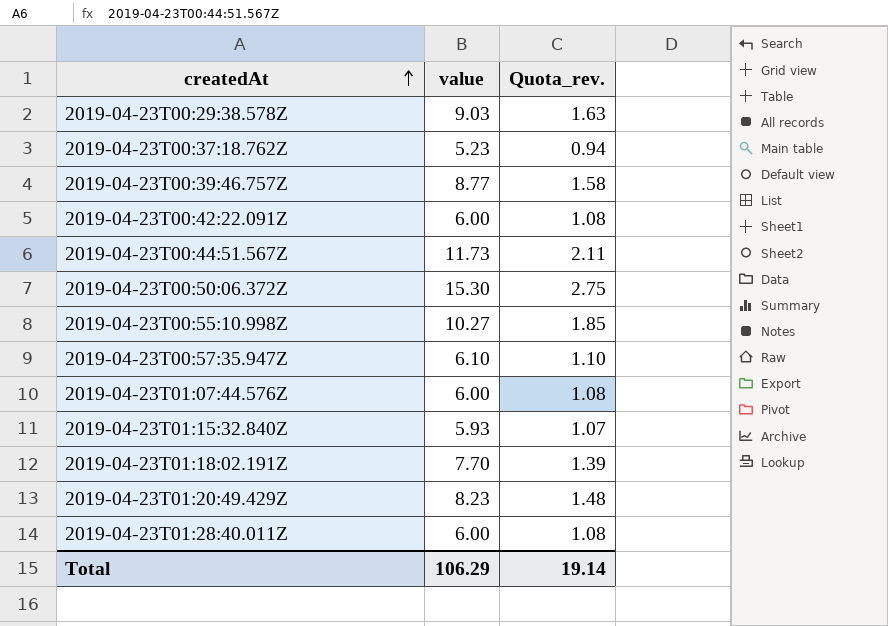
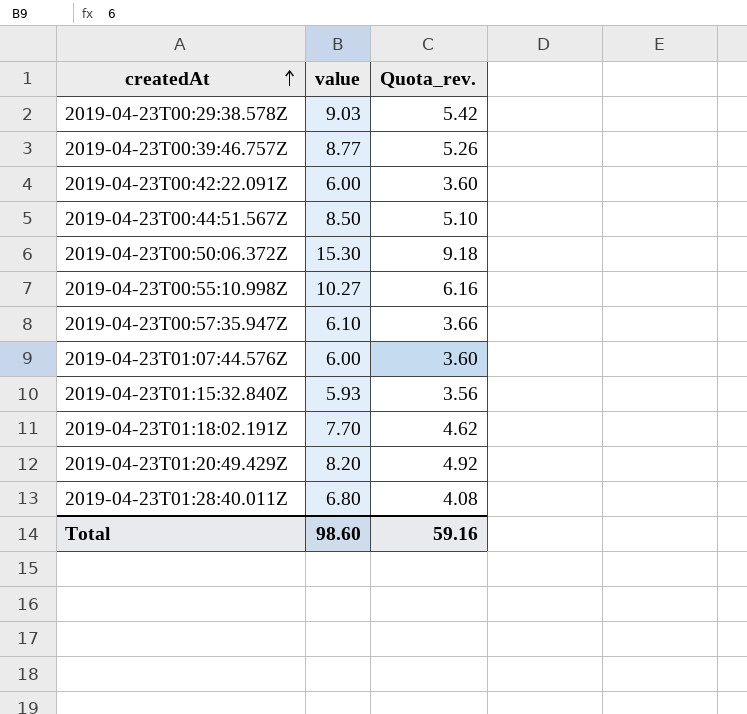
column Quota_rev. | formula: [value] * 0.18 -> [value] * 0.6
row 2019-04-23T00:37:18.762Z: 5.23 | 0.94 -> none
2019-04-23T00:44:51.567Z | value: 11.73 -> 8.50
2019-04-23T01:20:49.429Z | value: 8.23 -> 8.20
2019-04-23T01:28:40.011Z | value: 6.00 -> 6.80
Total | value: 106.29 -> 98.60
Total | Quota_rev.: 19.14 -> 59.16

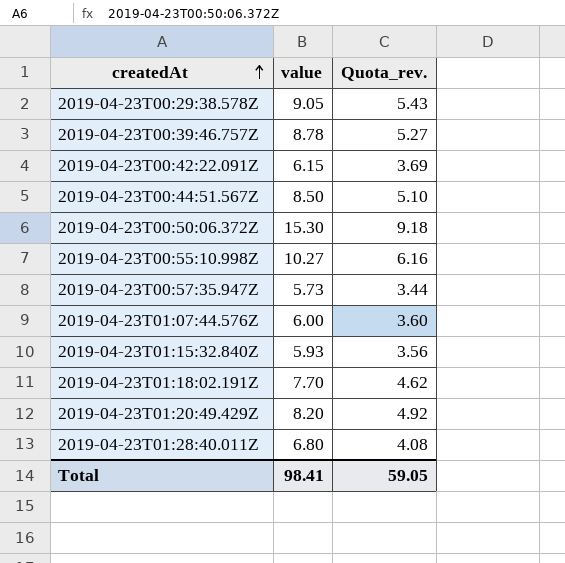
2019-04-23T00:29:38.578Z | value: 9.03 -> 9.05
2019-04-23T00:29:38.578Z | Quota_rev.: 5.42 -> 5.43
2019-04-23T00:39:46.757Z | value: 8.77 -> 8.78
2019-04-23T00:39:46.757Z | Quota_rev.: 5.26 -> 5.27
2019-04-23T00:42:22.091Z | value: 6.00 -> 6.15
2019-04-23T00:42:22.091Z | Quota_rev.: 3.60 -> 3.69
2019-04-23T00:57:35.947Z | value: 6.10 -> 5.73
2019-04-23T00:57:35.947Z | Quota_rev.: 3.66 -> 3.44
Total | value: 98.60 -> 98.41
Total | Quota_rev.: 59.16 -> 59.05

